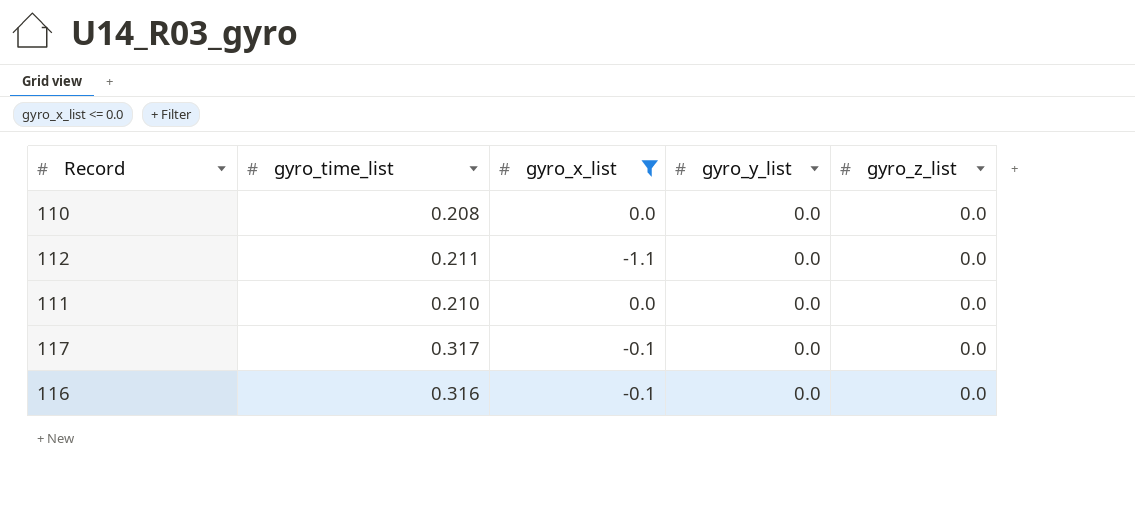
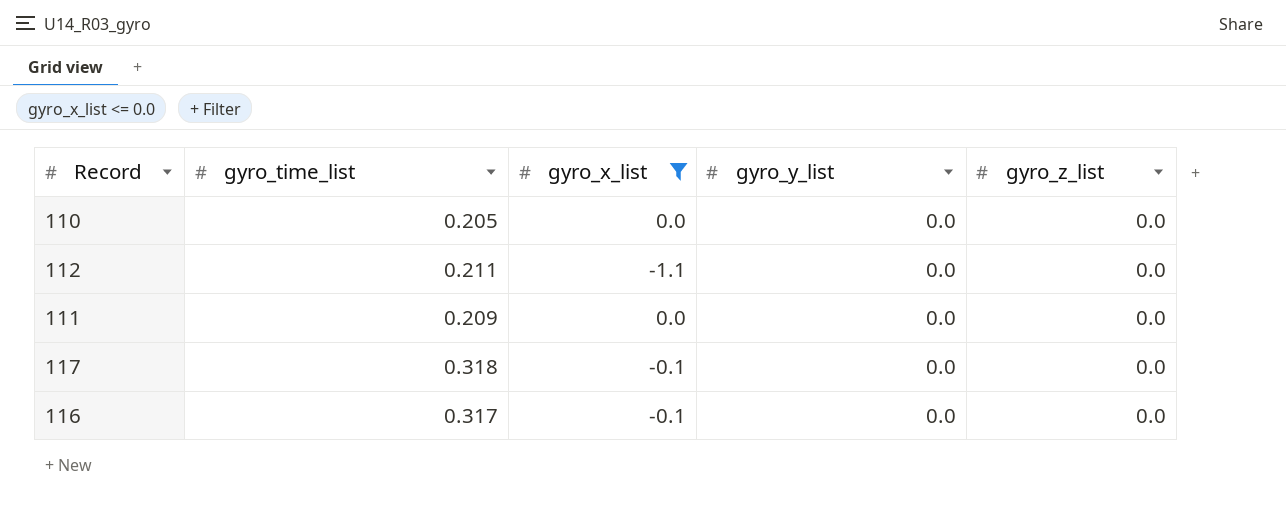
110 | gyro_time_list: 0.208 -> 0.205
111 | gyro_time_list: 0.210 -> 0.209
117 | gyro_time_list: 0.317 -> 0.318
116 | gyro_time_list: 0.316 -> 0.317

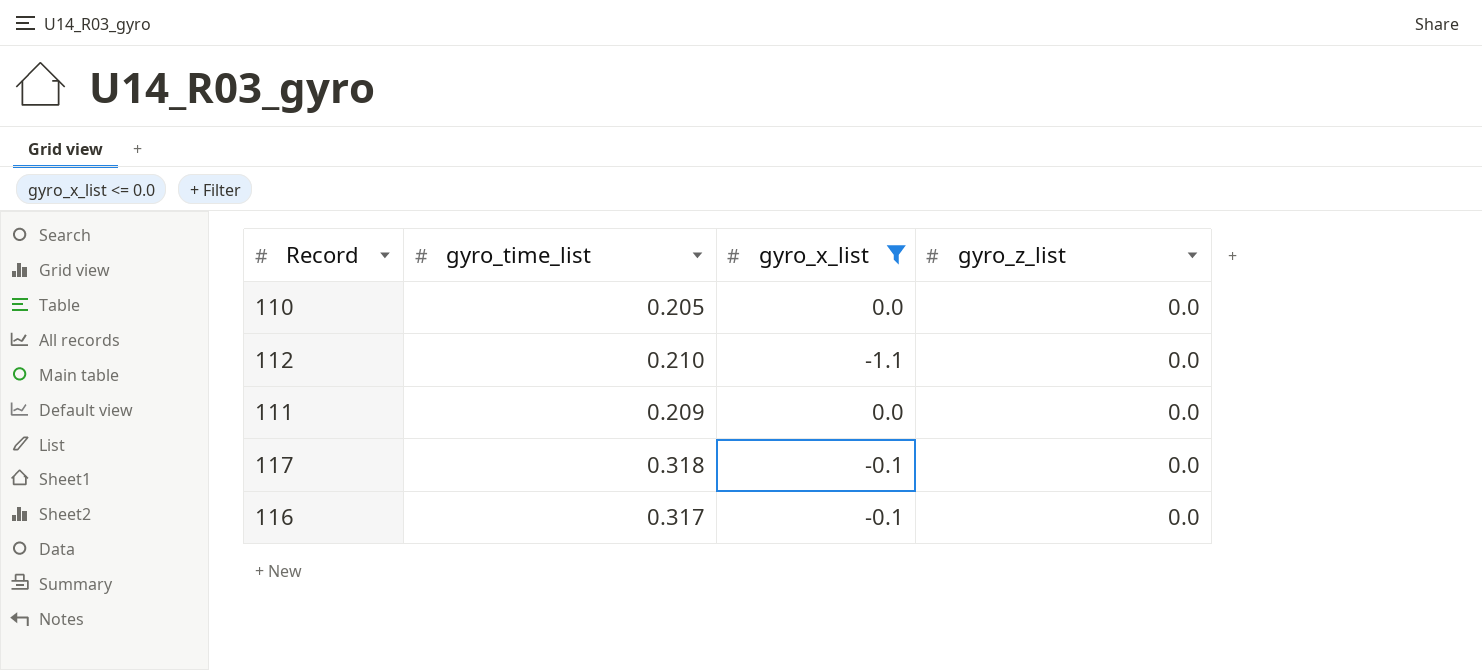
column gyro_y_list | position: 4 -> none
112 | gyro_time_list: 0.211 -> 0.210

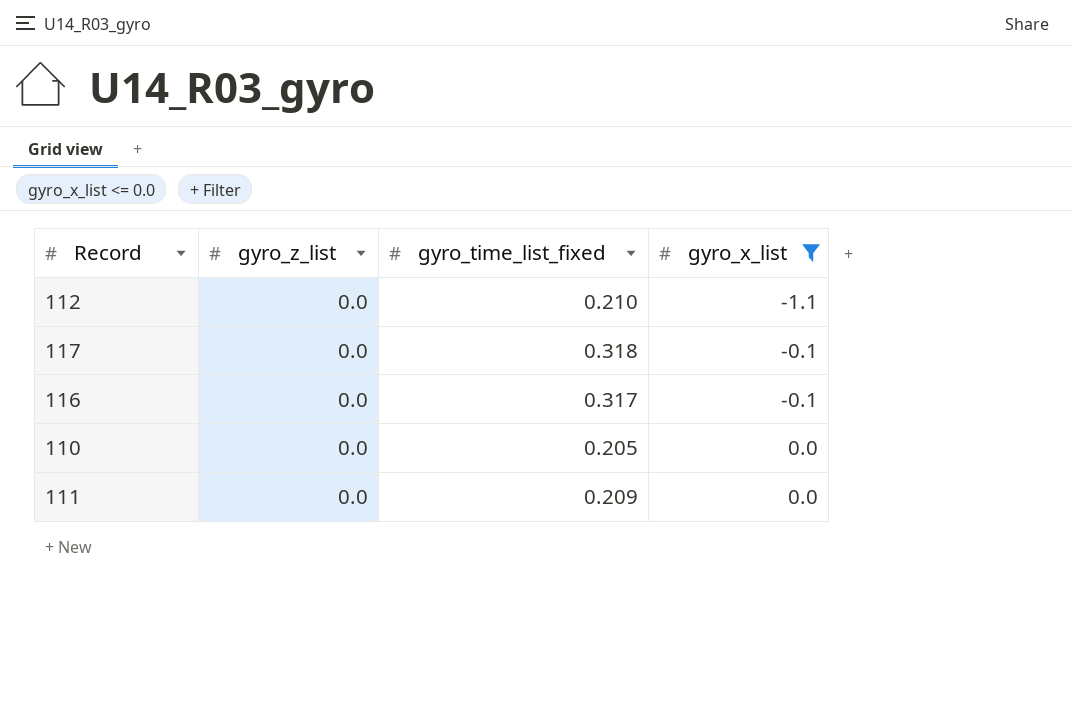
row order: none -> gyro_x_list ascending
column gyro_z_list | position: 4 -> 2
column name: gyro_time_list -> gyro_time_list_fixed

